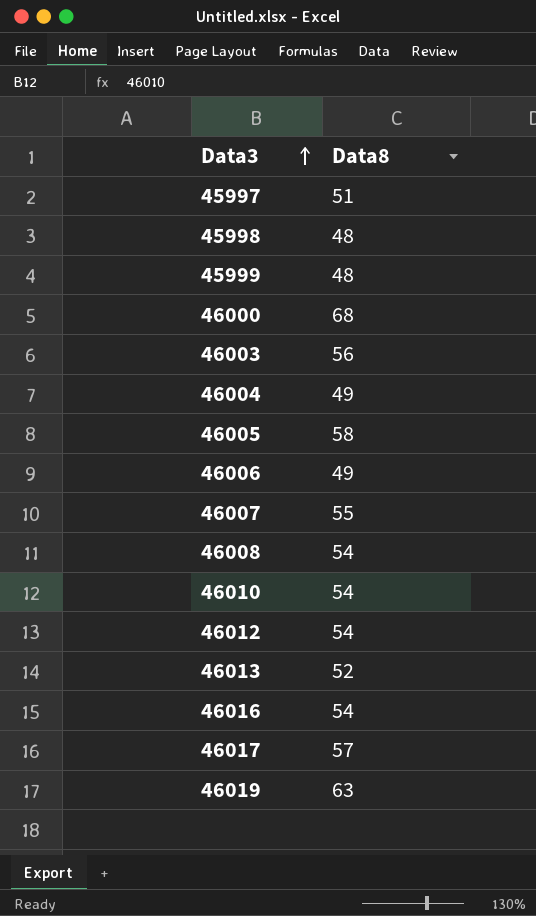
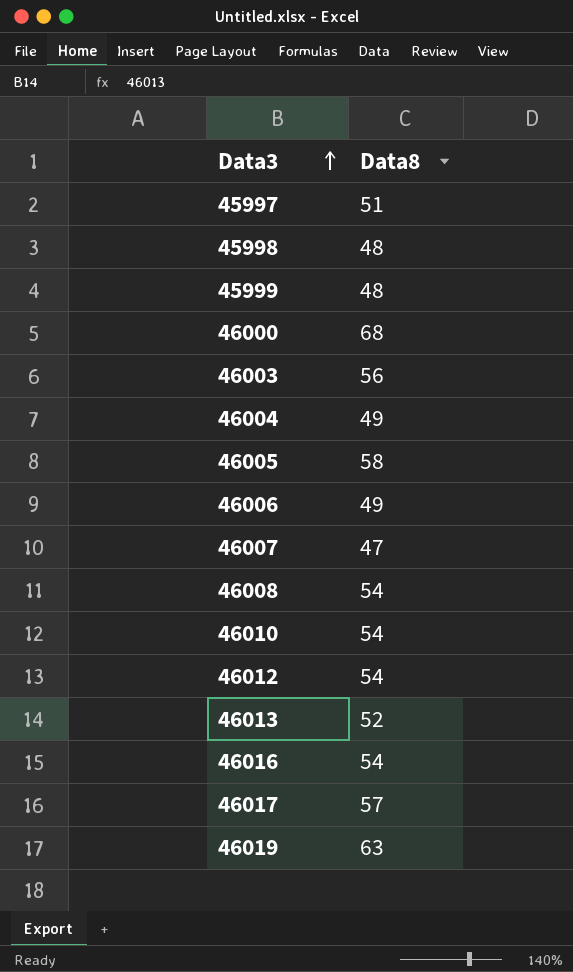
46007 | Data8: 55 -> 47

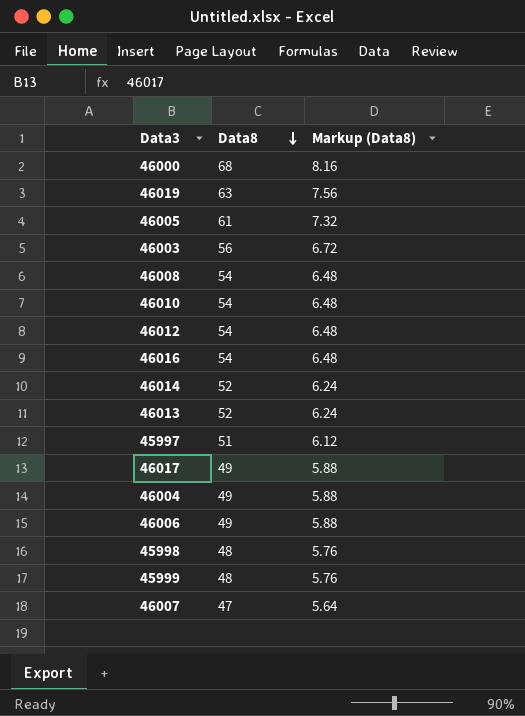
row order: Data3 ascending -> Data8 descending
column Markup (Data8) | formula: none -> [Data8] * 0.12
46005 | Data8: 58 -> 61
row 46014: none -> 52 | 6.24
46017 | Data8: 57 -> 49

